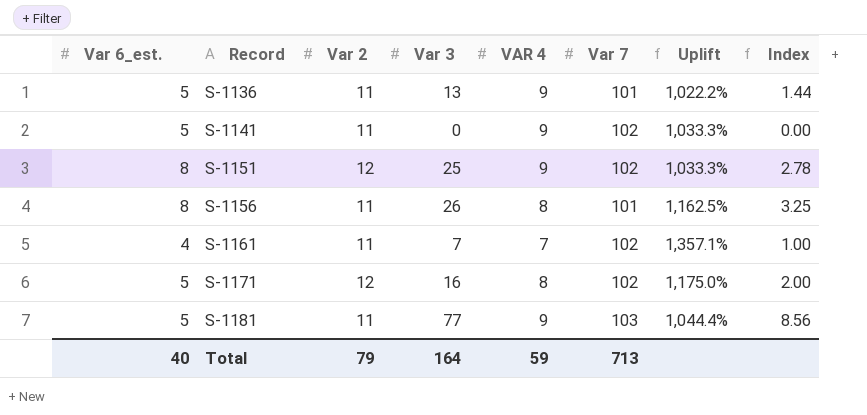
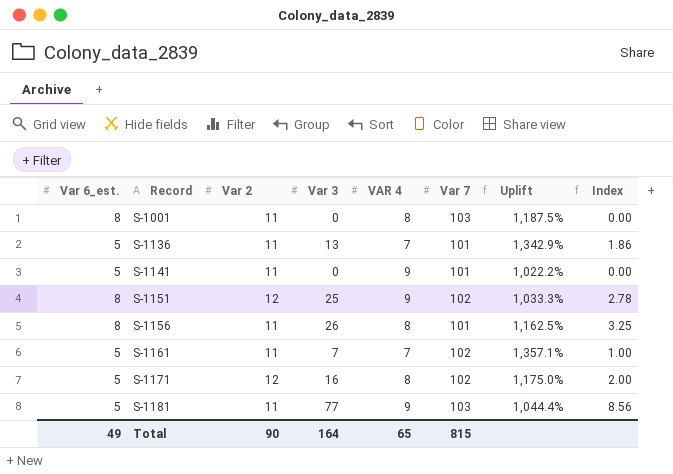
row S-1001: none -> 8 | 11 | 0 | 8 | 103 | 1,187.5% | 0.00
S-1136 | VAR 4: 9 -> 7
S-1136 | Uplift: 1,022.2% -> 1,342.9%
S-1136 | Index: 1.44 -> 1.86
S-1141 | Var 7: 102 -> 101
S-1141 | Uplift: 1,033.3% -> 1,022.2%
S-1161 | Var 6_est.: 4 -> 5
Total | Var 6_est.: 40 -> 49
Total | Var 2: 79 -> 90
Total | VAR 4: 59 -> 65
Total | Var 7: 713 -> 815

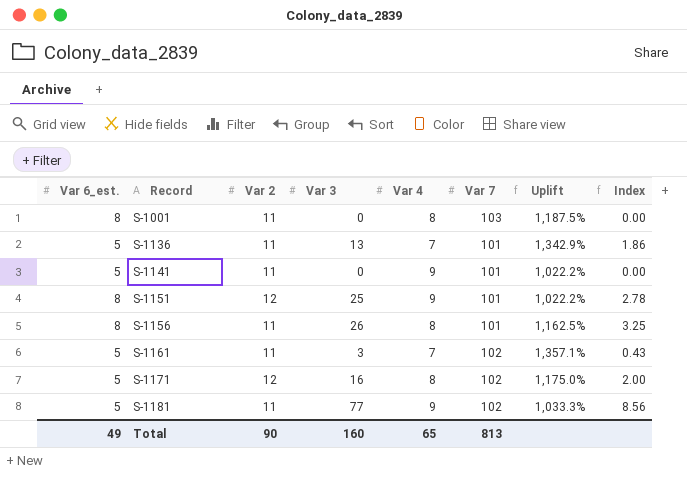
column name: VAR 4 -> Var 4
S-1151 | Var 7: 102 -> 101
S-1151 | Uplift: 1,033.3% -> 1,022.2%
S-1161 | Var 3: 7 -> 3
S-1161 | Index: 1.00 -> 0.43
S-1181 | Var 7: 103 -> 102
S-1181 | Uplift: 1,044.4% -> 1,033.3%
Total | Var 3: 164 -> 160
Total | Var 7: 815 -> 813

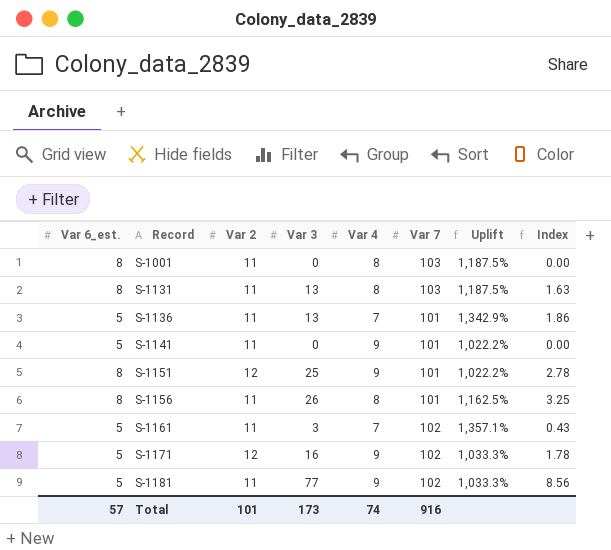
row S-1131: none -> 8 | 11 | 13 | 8 | 103 | 1,187.5% | 1.63
S-1171 | Var 4: 8 -> 9
S-1171 | Uplift: 1,175.0% -> 1,033.3%
S-1171 | Index: 2.00 -> 1.78
Total | Var 6_est.: 49 -> 57
Total | Var 2: 90 -> 101
Total | Var 3: 160 -> 173
Total | Var 4: 65 -> 74
Total | Var 7: 813 -> 916

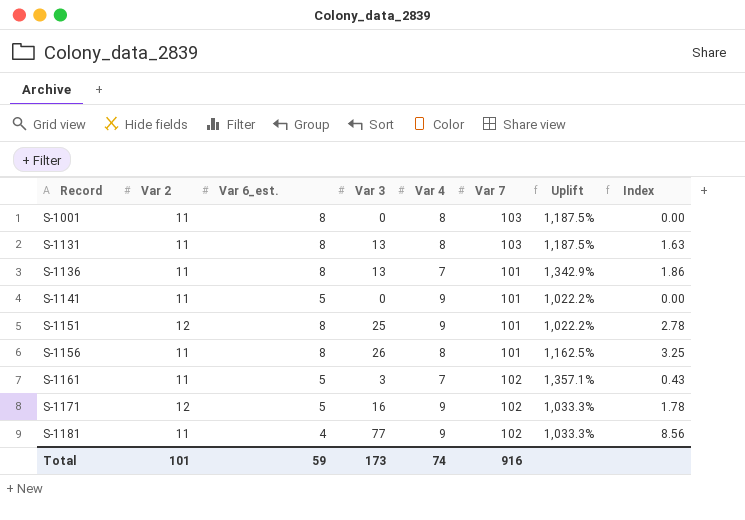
column Var 6_est. | position: 1 -> 3
S-1136 | Var 6_est.: 5 -> 8
S-1181 | Var 6_est.: 5 -> 4
Total | Var 6_est.: 57 -> 59

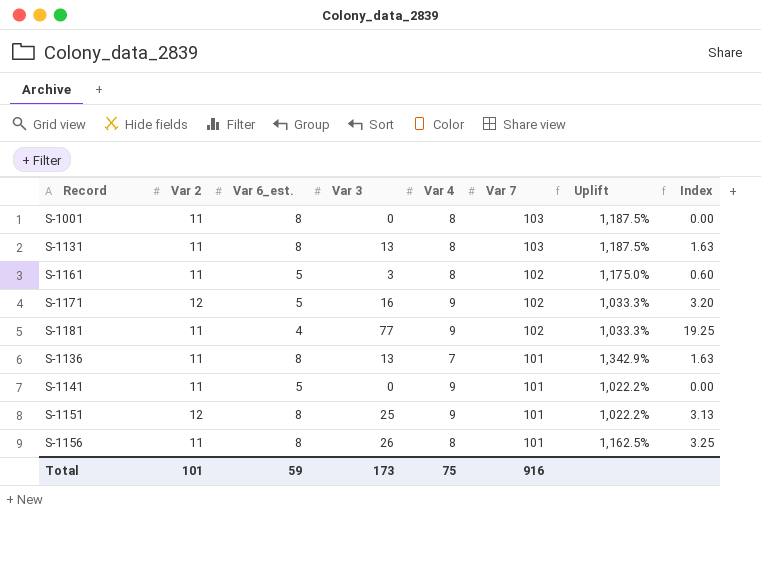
row order: Record ascending -> Var 7 descending
column Index | formula: [Var 3] / [Var 4] -> [Var 3] / [Var 6_est.]
S-1161 | Var 4: 7 -> 8
S-1161 | Uplift: 1,357.1% -> 1,175.0%
Total | Var 4: 74 -> 75

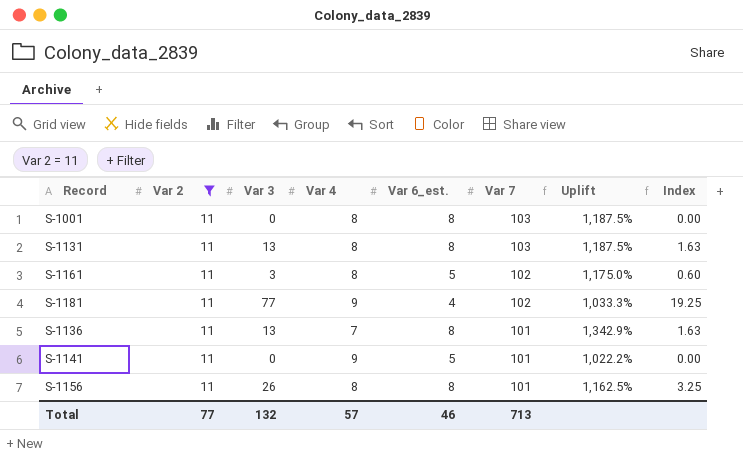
filter: none -> Var 2 = 11
column Var 6_est. | position: 3 -> 5
Total | Var 2: 101 -> 77
Total | Var 3: 173 -> 132
Total | Var 4: 75 -> 57
Total | Var 6_est.: 59 -> 46
Total | Var 7: 916 -> 713

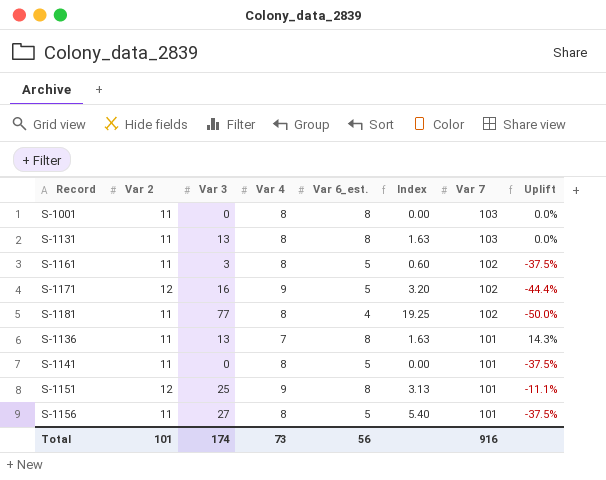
filter: Var 2 = 11 -> none
column Index | position: 8 -> 6
column Uplift | formula: ([Var 7] - [Var 4]) / [Var 4] -> ([Var 6_est.] - [Var 4]) / [Var 4]
S-1181 | Var 4: 9 -> 8
S-1141 | Var 4: 9 -> 8
S-1156 | Var 3: 26 -> 27
S-1156 | Var 6_est.: 8 -> 5
S-1156 | Index: 3.25 -> 5.40
Total | Var 2: 77 -> 101
Total | Var 3: 132 -> 174
Total | Var 4: 57 -> 73
Total | Var 6_est.: 46 -> 56
Total | Var 7: 713 -> 916

